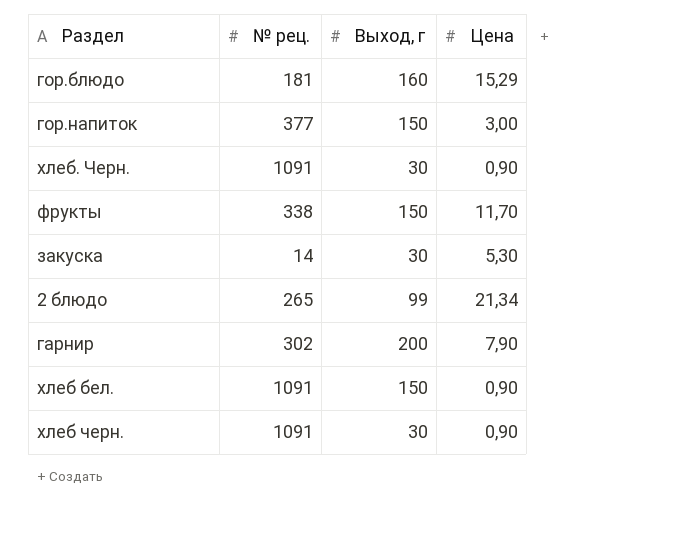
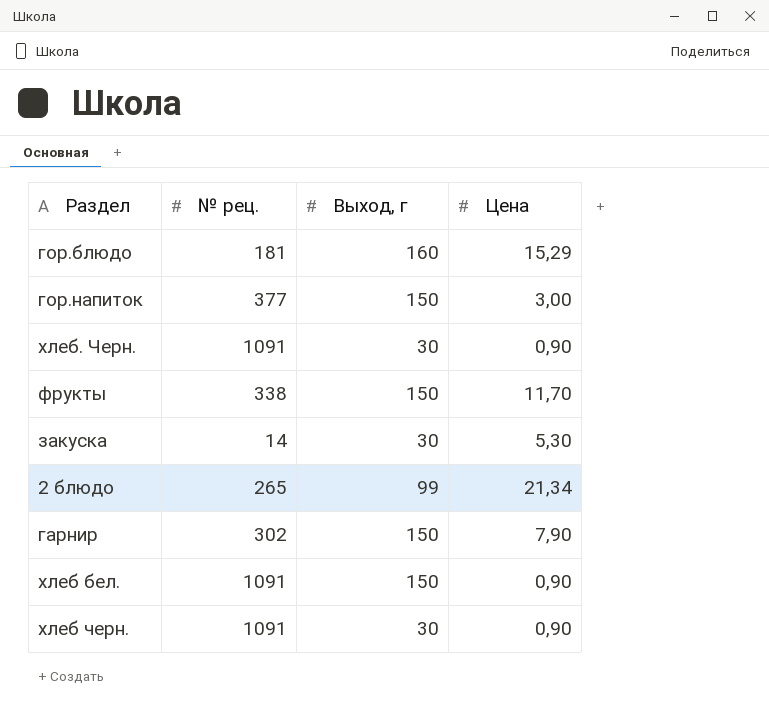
гарнир | Выход, г: 200 -> 150

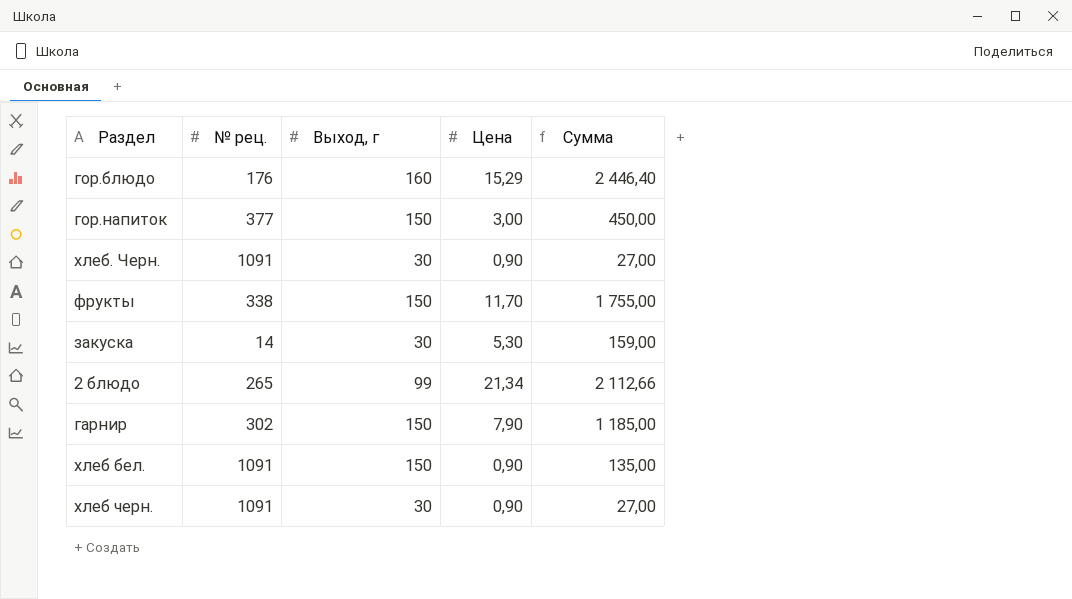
column Сумма | formula: none -> [Выход, г] * [Цена]
гор.блюдо | № рец.: 181 -> 176

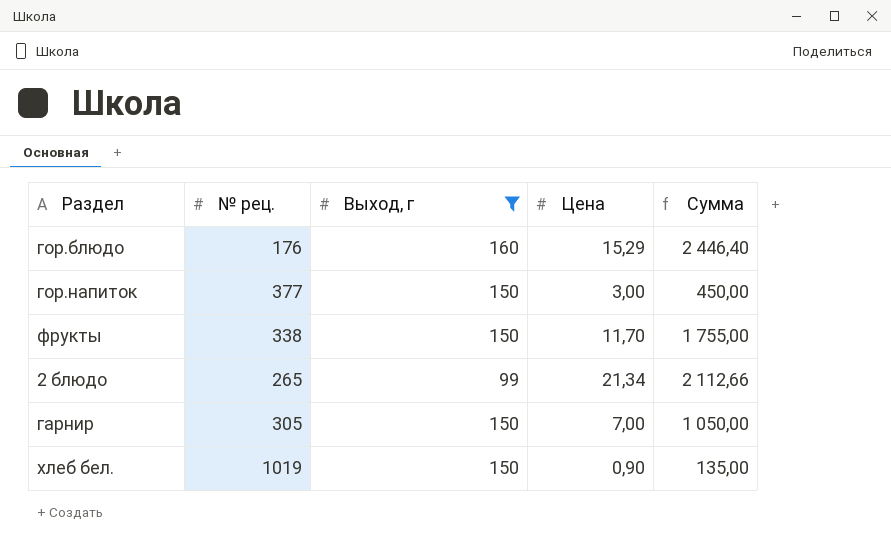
filter: none -> Выход, г != 30
гарнир | № рец.: 302 -> 305
гарнир | Цена: 7,90 -> 7,00
гарнир | Сумма: 1 185,00 -> 1 050,00
хлеб бел. | № рец.: 1091 -> 1019

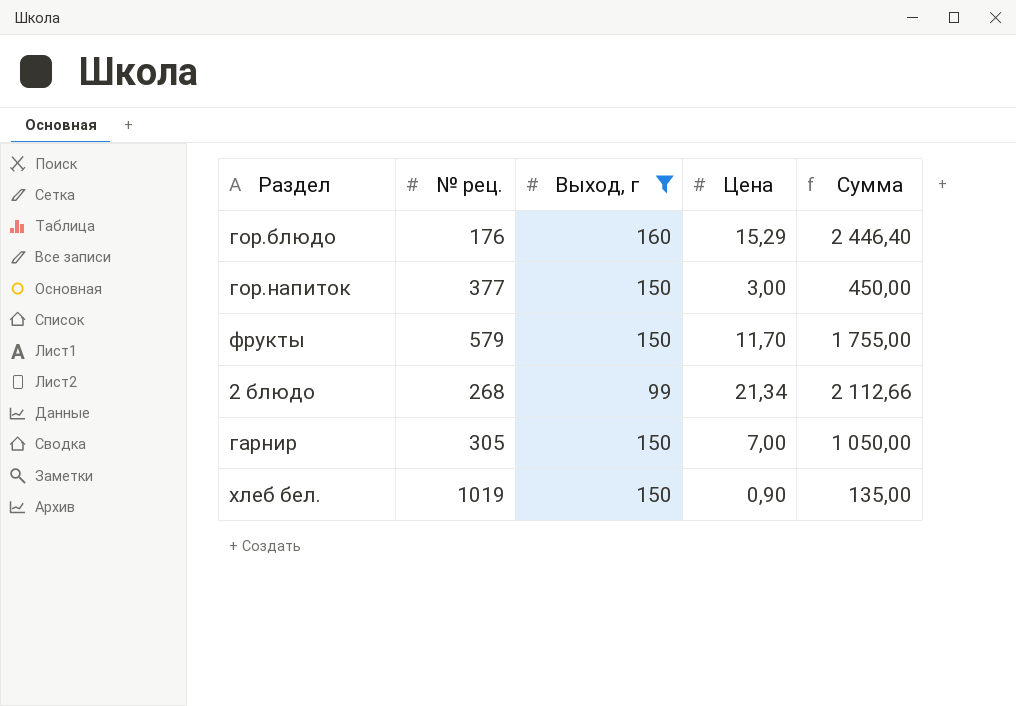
фрукты | № рец.: 338 -> 579
2 блюдо | № рец.: 265 -> 268

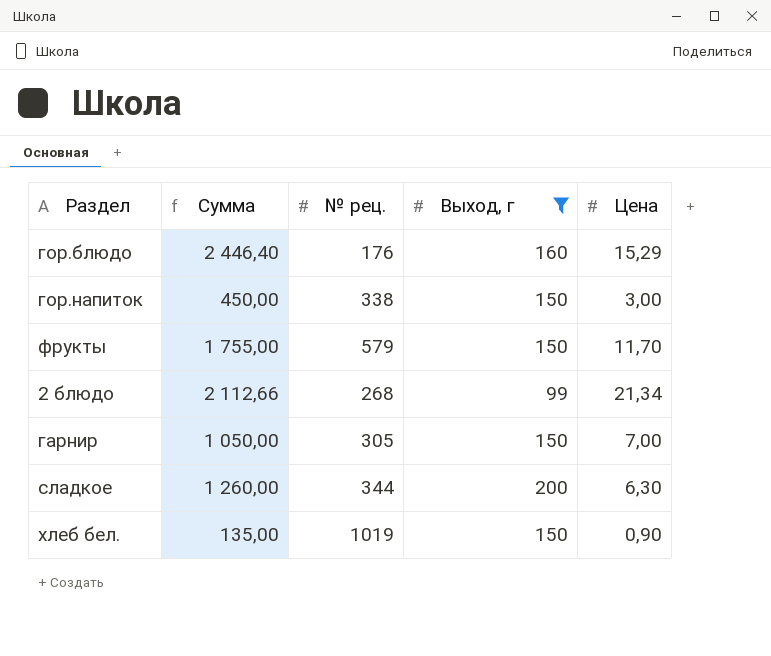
column Сумма | position: 5 -> 2
гор.напиток | № рец.: 377 -> 338
row сладкое: none -> 1 260,00 | 344 | 200 | 6,30

